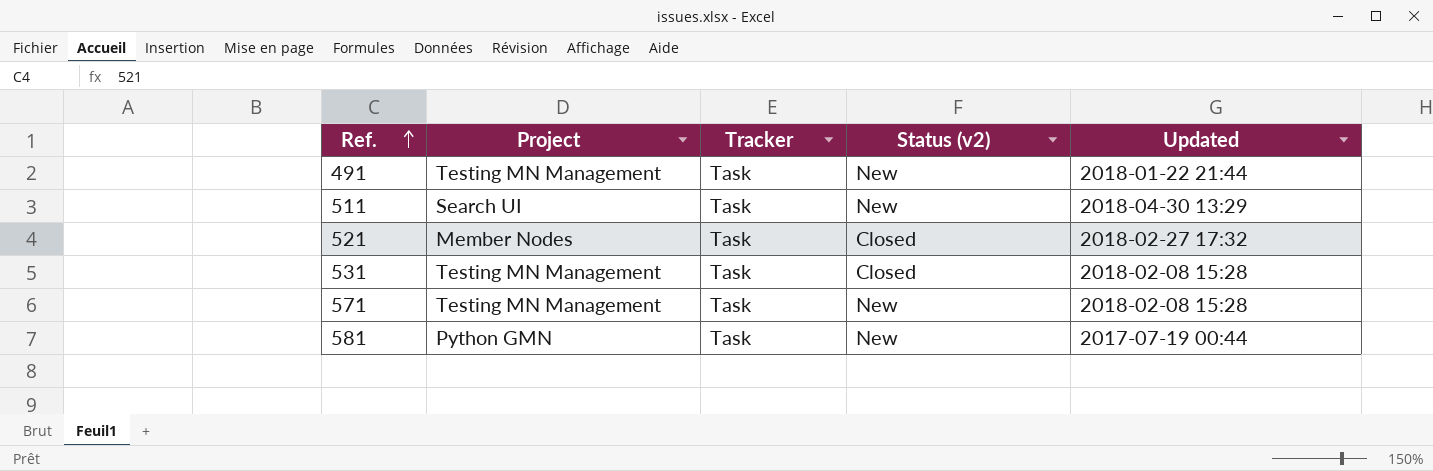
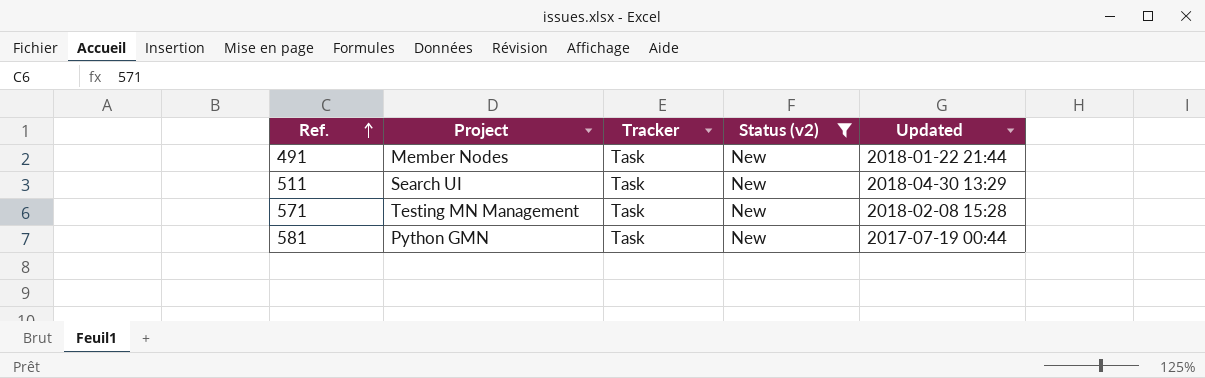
filter: none -> Status (v2) = New
491 | Project: Testing MN Management -> Member Nodes

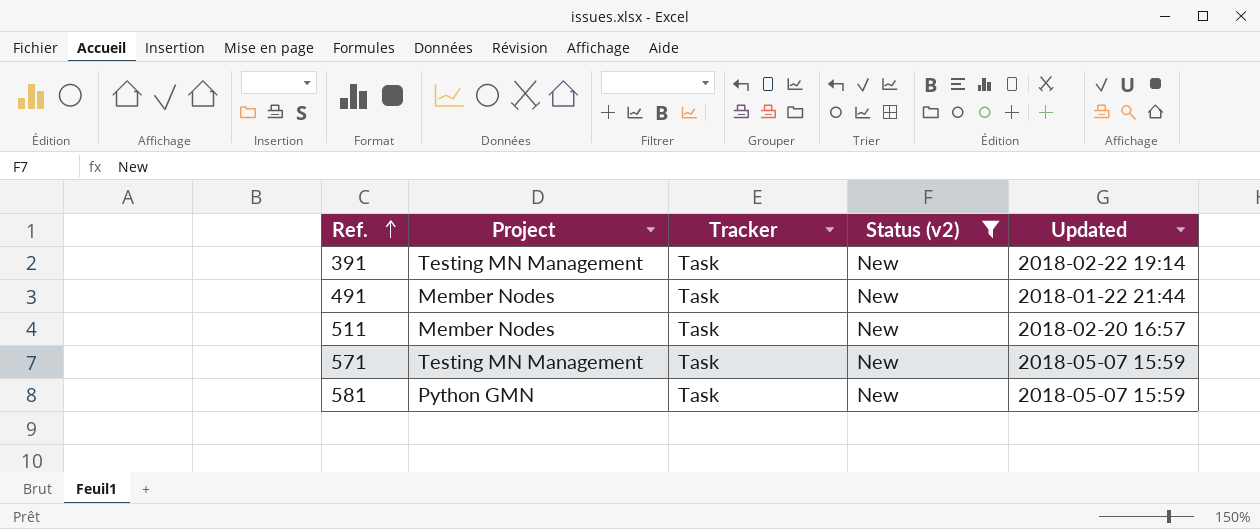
row 391: none -> Testing MN Management | Task | New | 2018-02-22 19:14
511 | Project: Search UI -> Member Nodes
511 | Updated: 2018-04-30 13:29 -> 2018-02-20 16:57
571 | Updated: 2018-02-08 15:28 -> 2018-05-07 15:59
581 | Updated: 2017-07-19 00:44 -> 2018-05-07 15:59

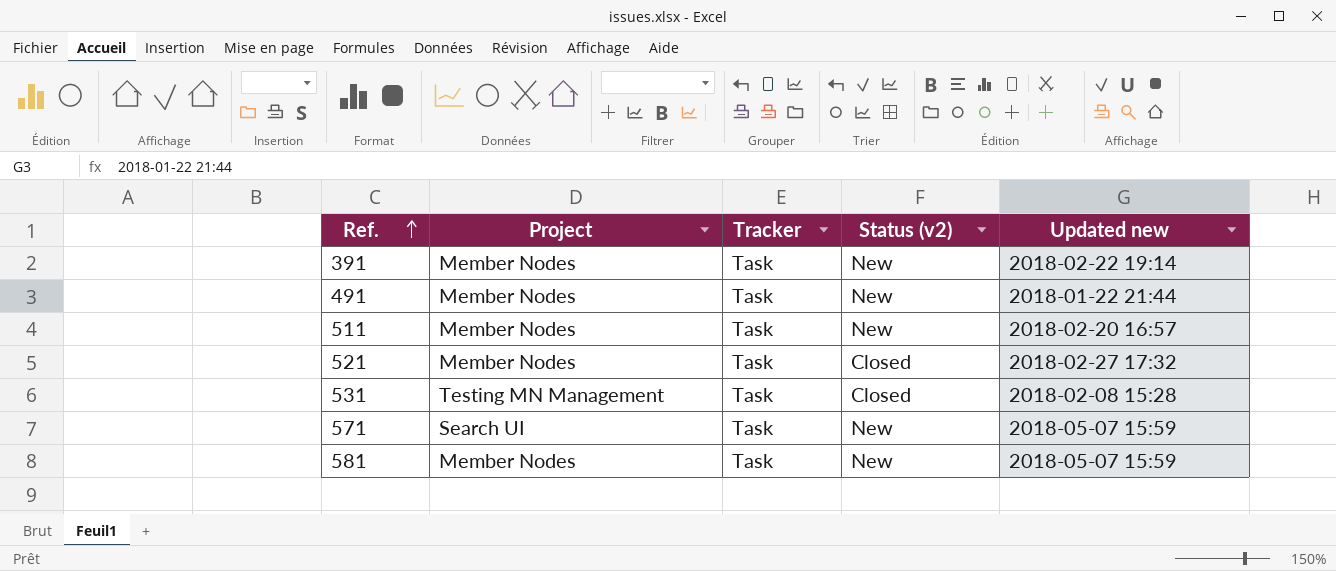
filter: Status (v2) = New -> none
column name: Updated -> Updated new
391 | Project: Testing MN Management -> Member Nodes
571 | Project: Testing MN Management -> Search UI
581 | Project: Python GMN -> Member Nodes

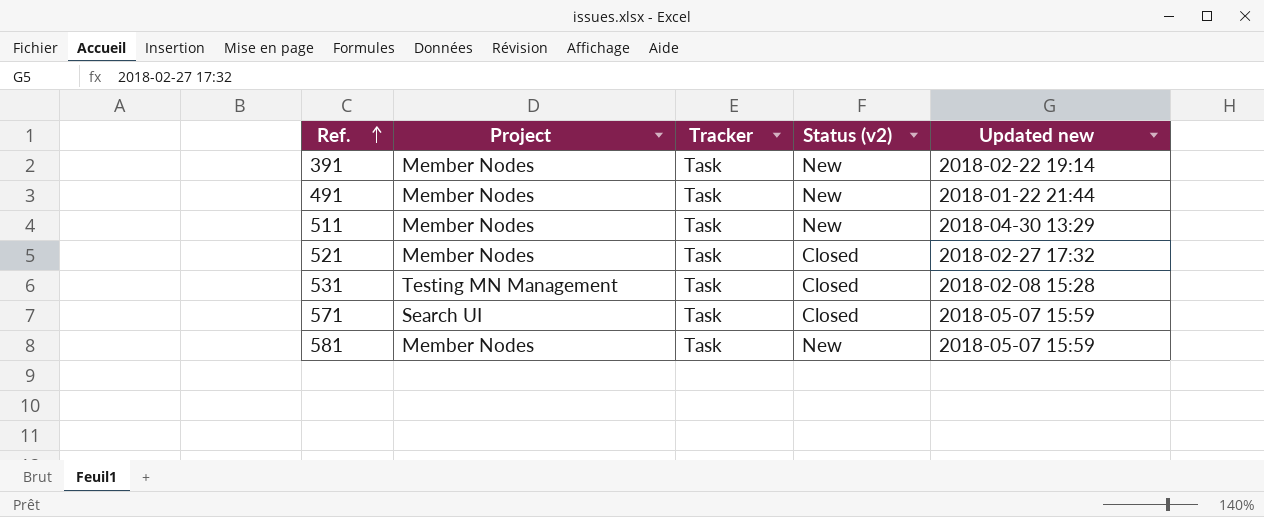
511 | Updated new: 2018-02-20 16:57 -> 2018-04-30 13:29
571 | Status (v2): New -> Closed

